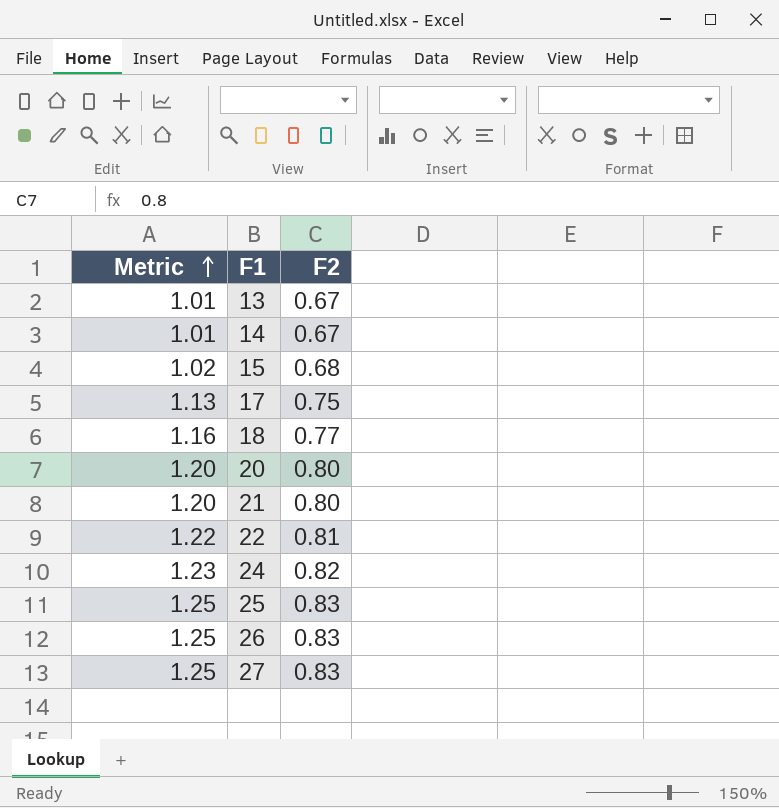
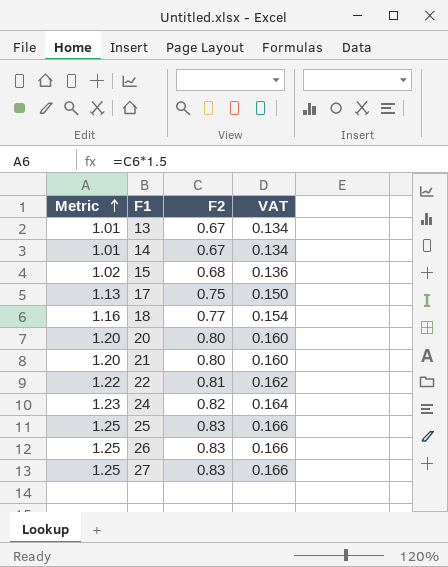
column VAT | formula: none -> [F2] * 0.2

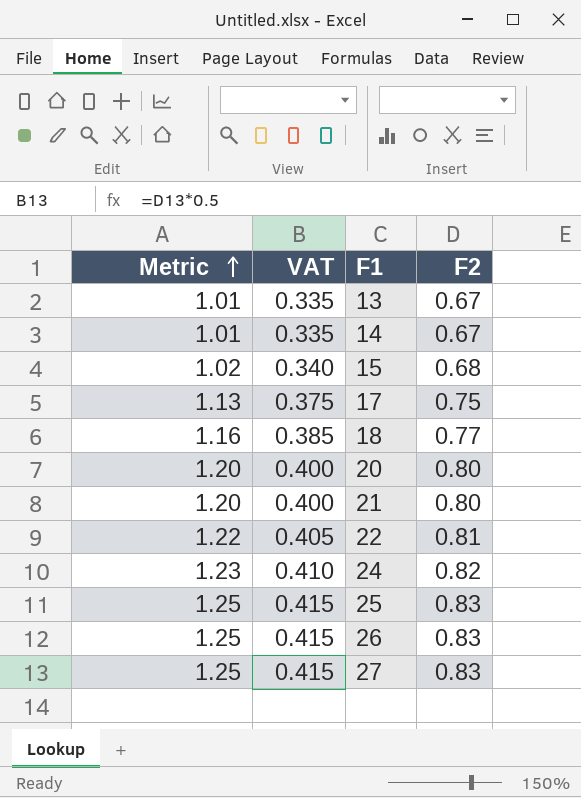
column VAT | formula: [F2] * 0.2 -> [F2] * 0.5
column VAT | position: 4 -> 2

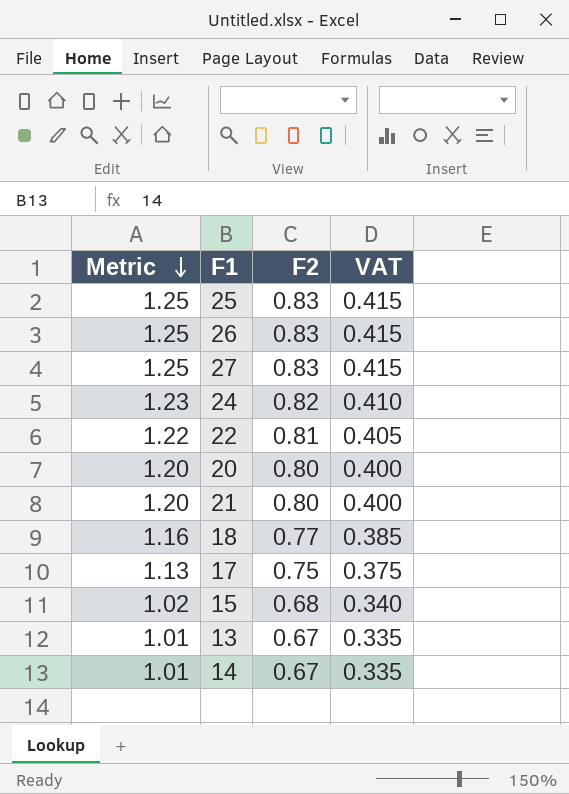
row order: Metric ascending -> Metric descending
column VAT | position: 2 -> 4

